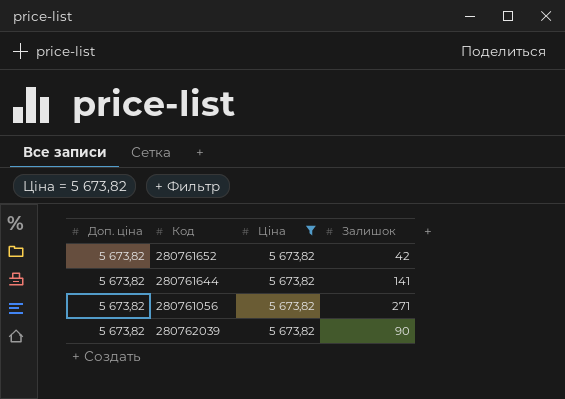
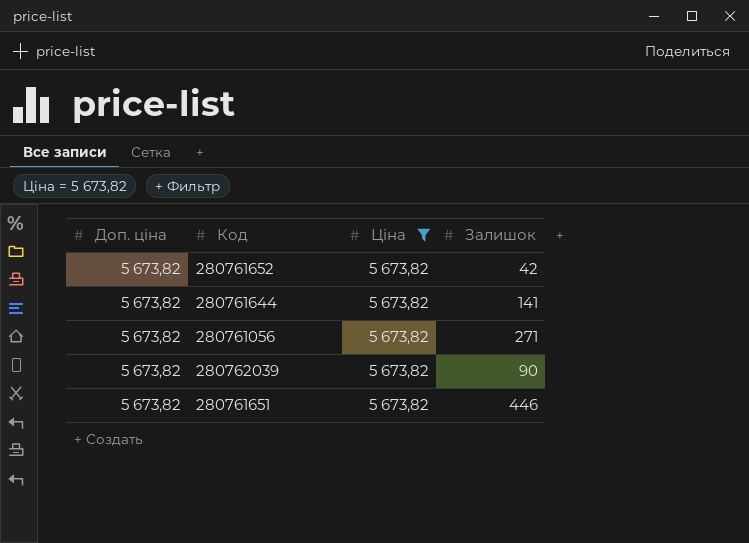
row 280761651: none -> 5 673,82 | 5 673,82 | 446

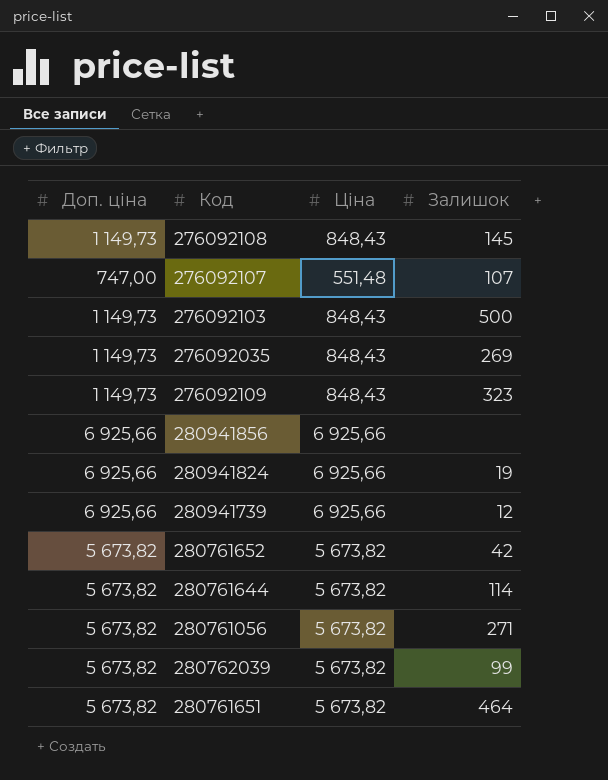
filter: Ціна = 5 673,82 -> none
280761644 | Залишок: 141 -> 114
280762039 | Залишок: 90 -> 99
280761651 | Залишок: 446 -> 464

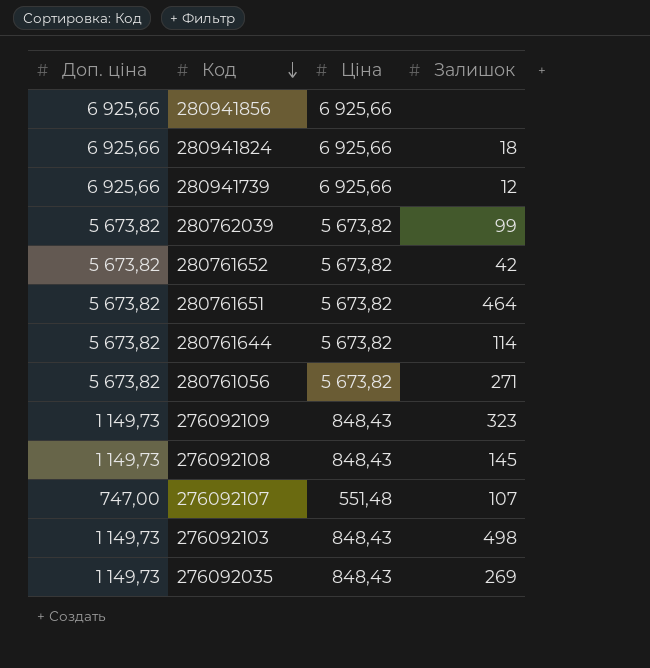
row order: none -> Код descending
280941824 | Залишок: 19 -> 18
276092103 | Залишок: 500 -> 498

